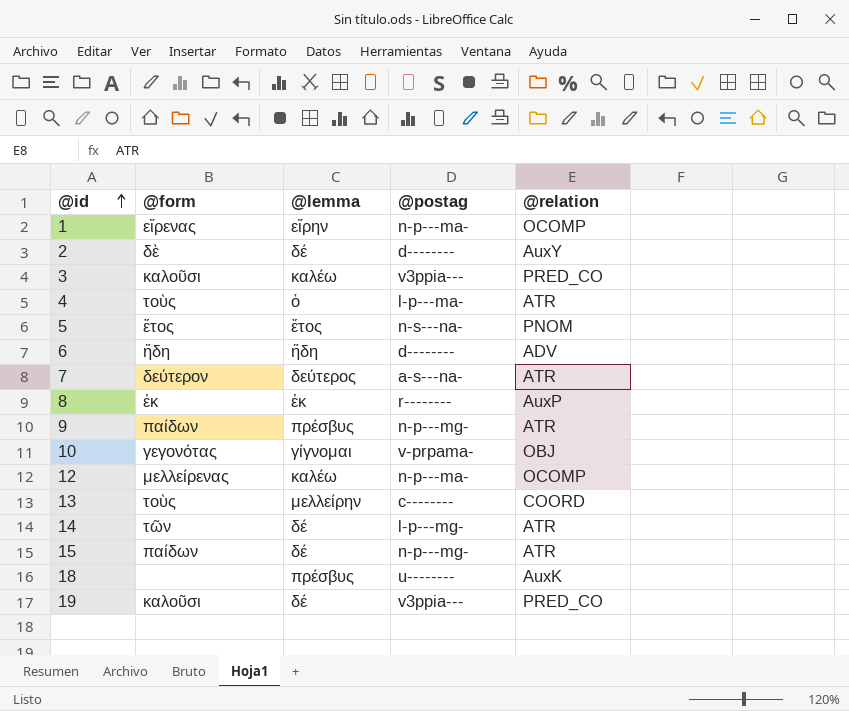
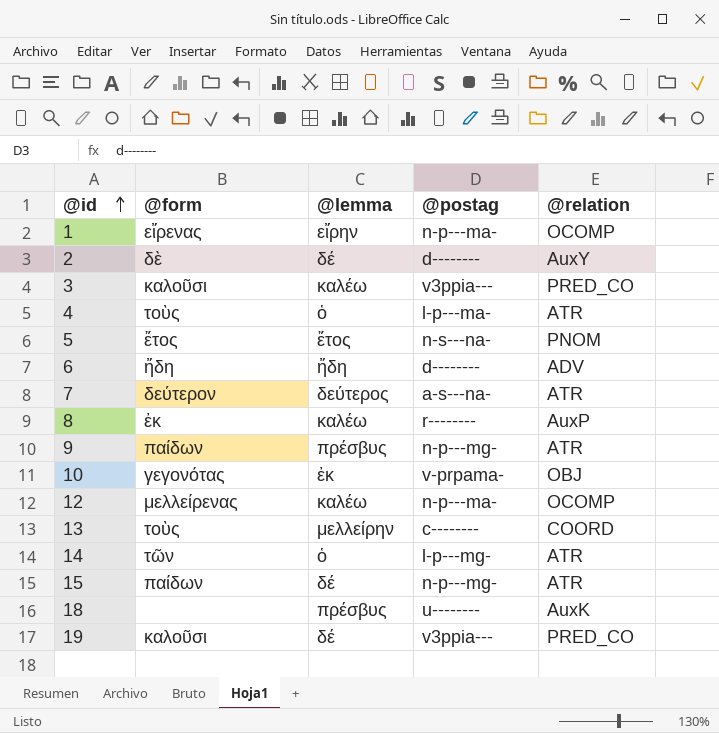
8 | @lemma: ἐκ -> καλέω
10 | @lemma: γίγνομαι -> ἐκ
14 | @lemma: δέ -> ὁ

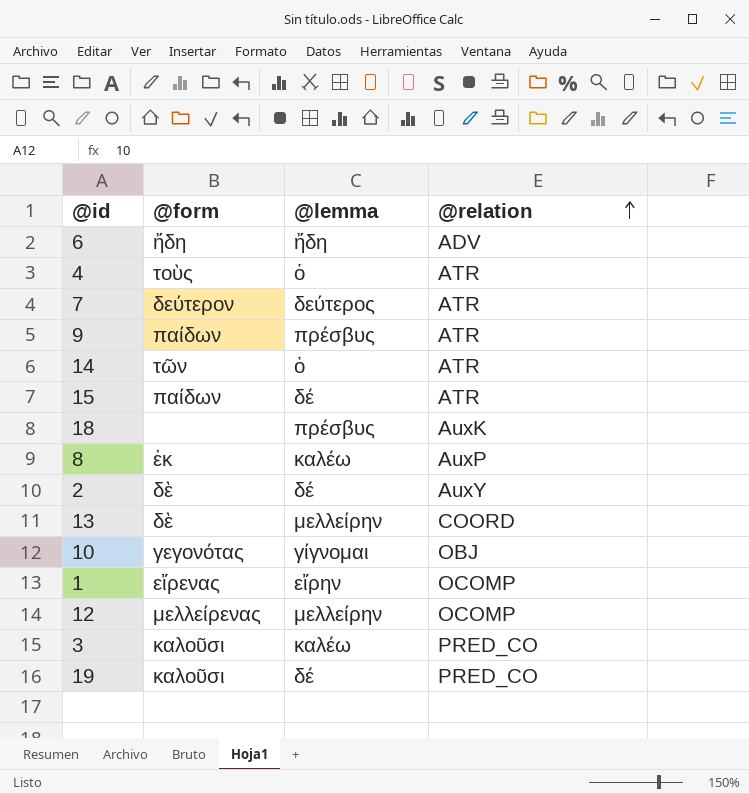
row order: @id ascending -> @relation ascending
column @postag | position: 4 -> none
row 5: ἔτος | ἔτος | n-s---na- | PNOM -> none
13 | @form: τοὺς -> δὲ
10 | @lemma: ἐκ -> γίγνομαι
12 | @lemma: καλέω -> μελλείρην

